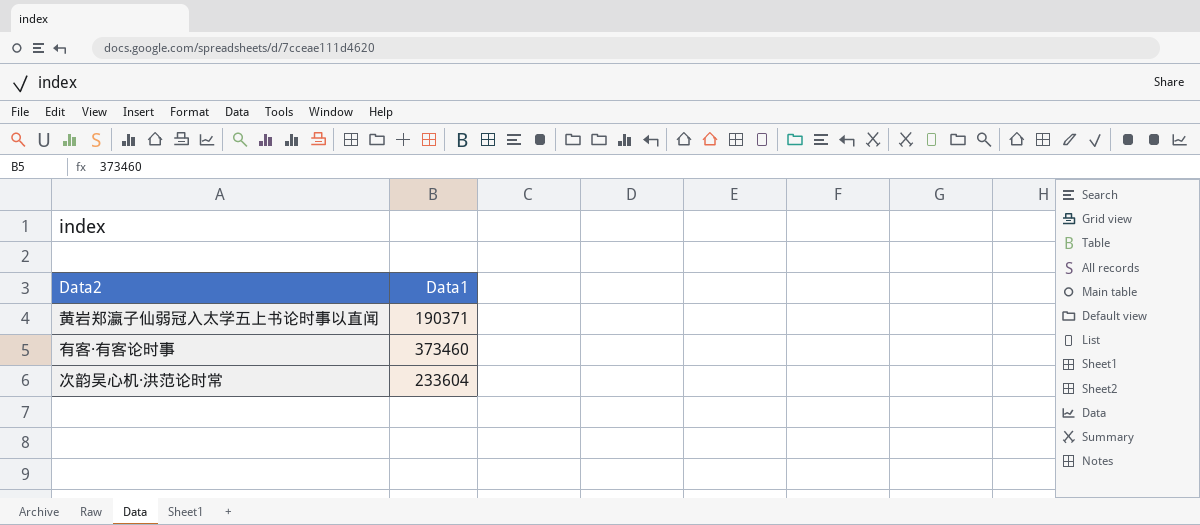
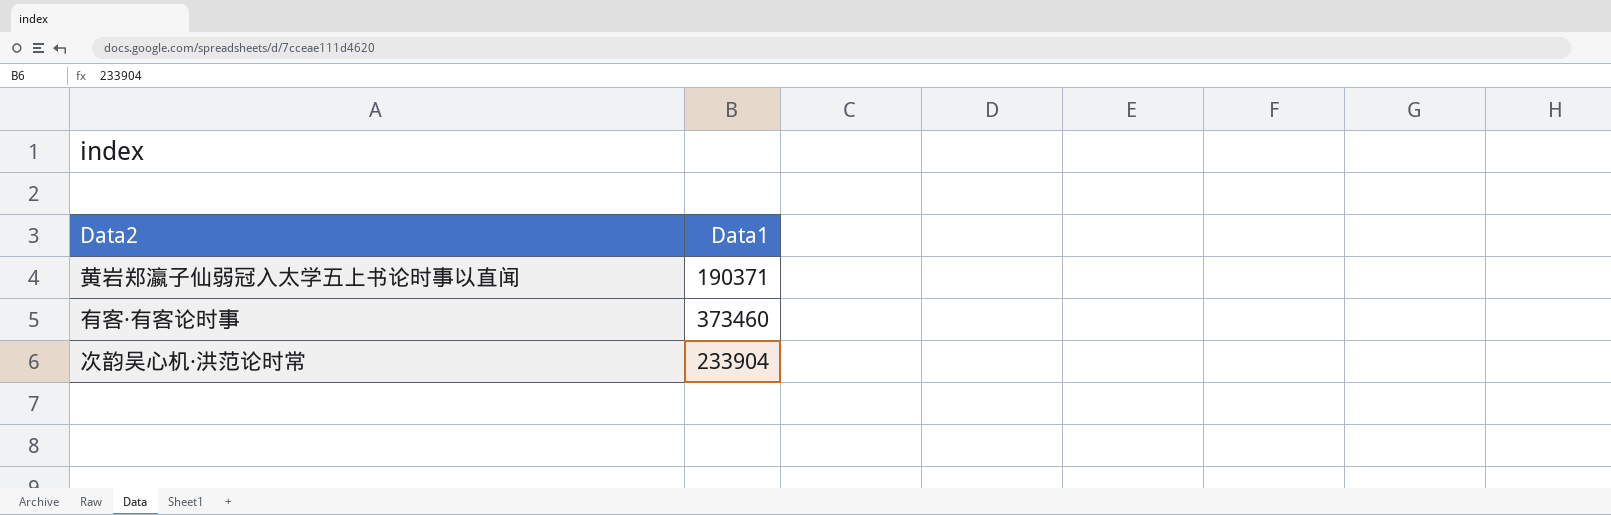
次韵吴心机·洪范论时常 | Data1: 233604 -> 233904

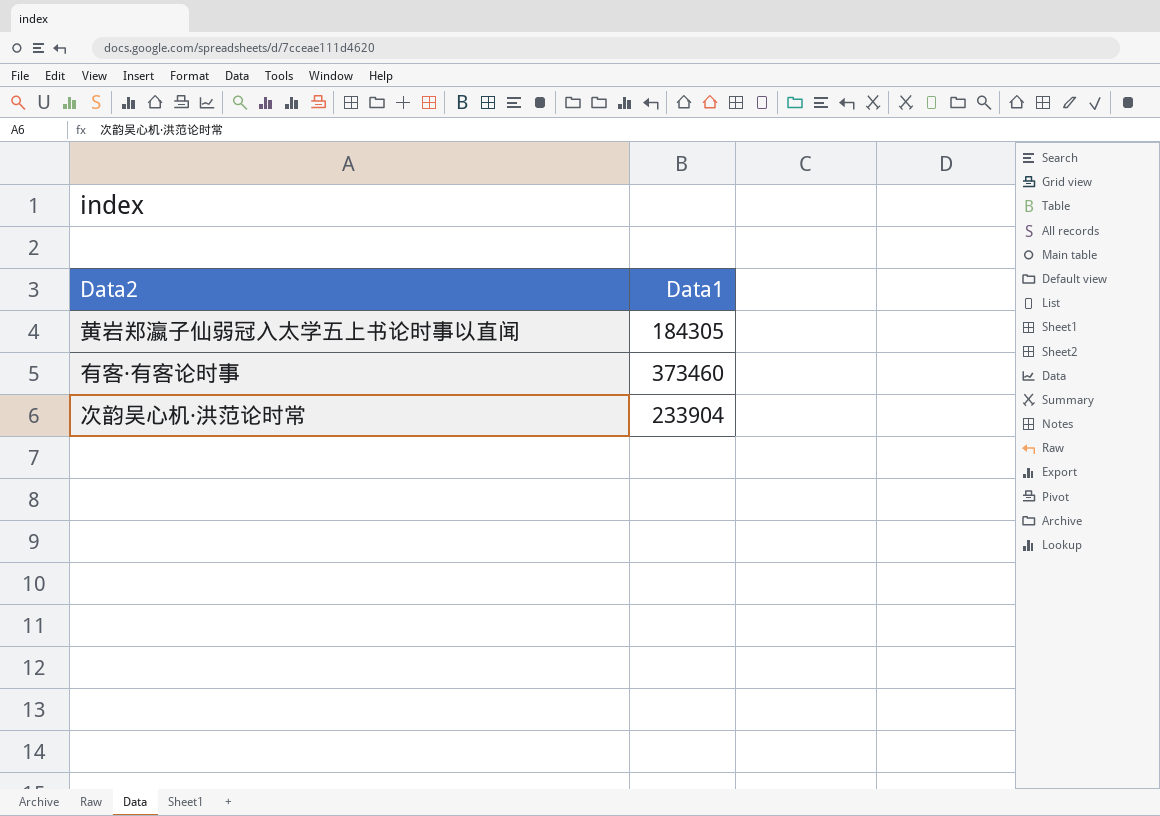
黄岩郑瀛子仙弱冠入太学五上书论时事以直闻 | Data1: 190371 -> 184305

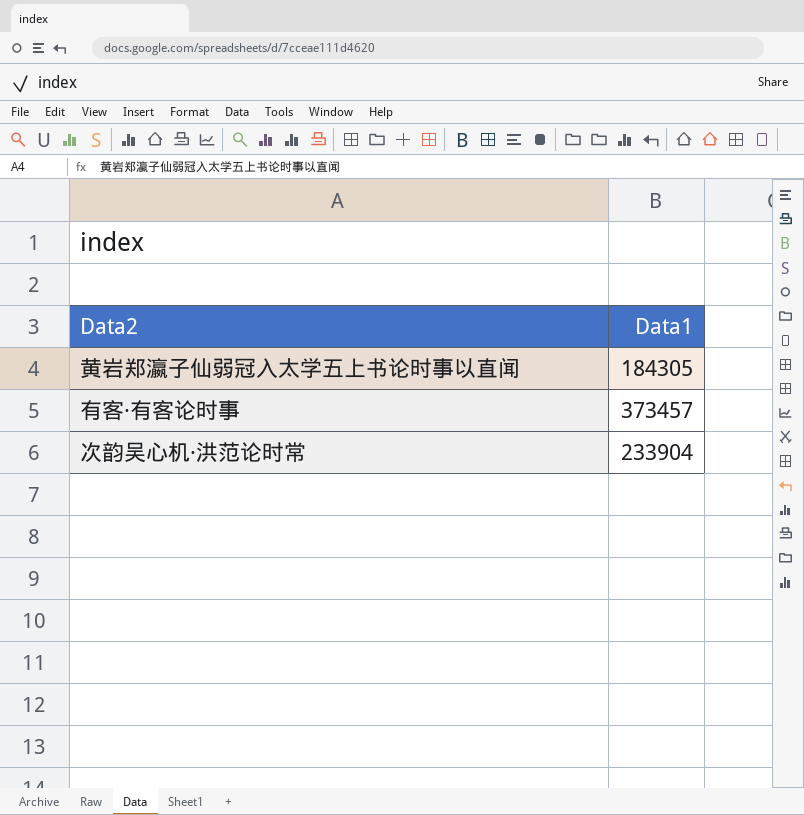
有客·有客论时事 | Data1: 373460 -> 373457

